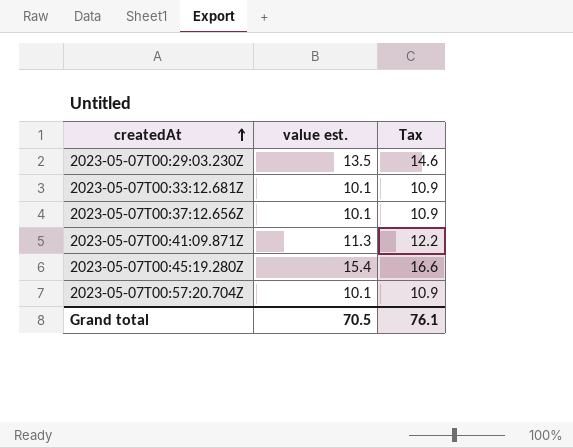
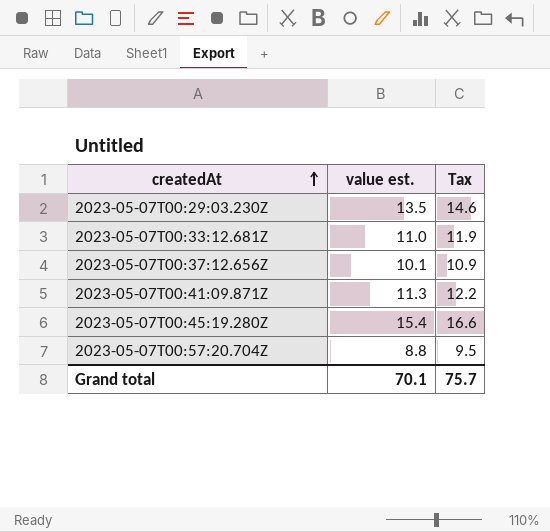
2023-05-07T00:33:12.681Z | value est.: 10.1 -> 11.0
2023-05-07T00:33:12.681Z | Tax: 10.9 -> 11.9
2023-05-07T00:57:20.704Z | value est.: 10.1 -> 8.8
2023-05-07T00:57:20.704Z | Tax: 10.9 -> 9.5
Grand total | value est.: 70.5 -> 70.1
Grand total | Tax: 76.1 -> 75.7

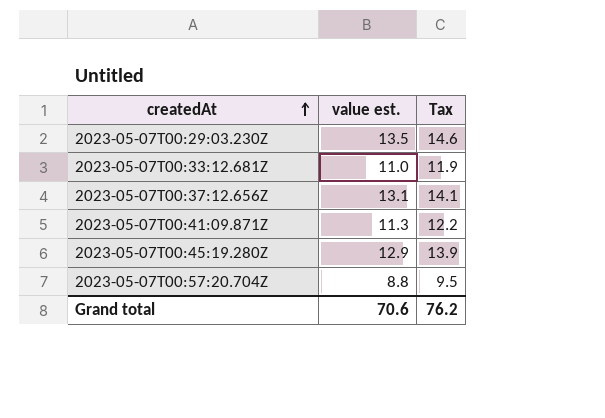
2023-05-07T00:37:12.656Z | value est.: 10.1 -> 13.1
2023-05-07T00:37:12.656Z | Tax: 10.9 -> 14.1
2023-05-07T00:45:19.280Z | value est.: 15.4 -> 12.9
2023-05-07T00:45:19.280Z | Tax: 16.6 -> 13.9
Grand total | value est.: 70.1 -> 70.6
Grand total | Tax: 75.7 -> 76.2

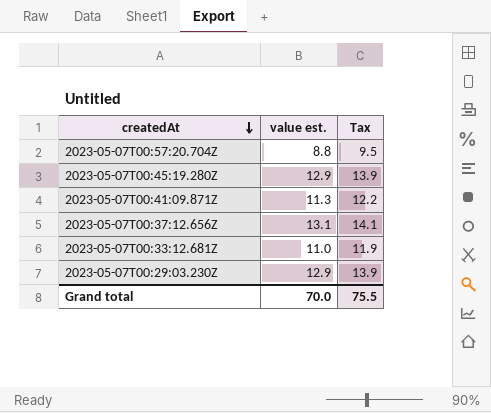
row order: createdAt ascending -> createdAt descending
2023-05-07T00:29:03.230Z | value est.: 13.5 -> 12.9
2023-05-07T00:29:03.230Z | Tax: 14.6 -> 13.9
Grand total | value est.: 70.6 -> 70.0
Grand total | Tax: 76.2 -> 75.5

